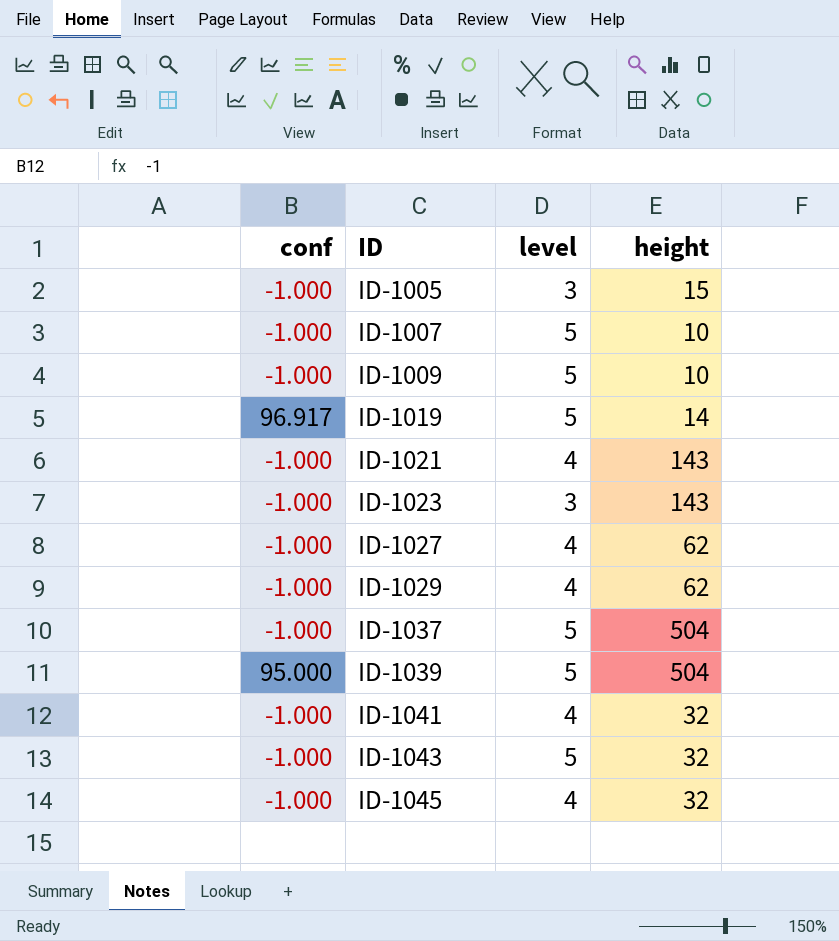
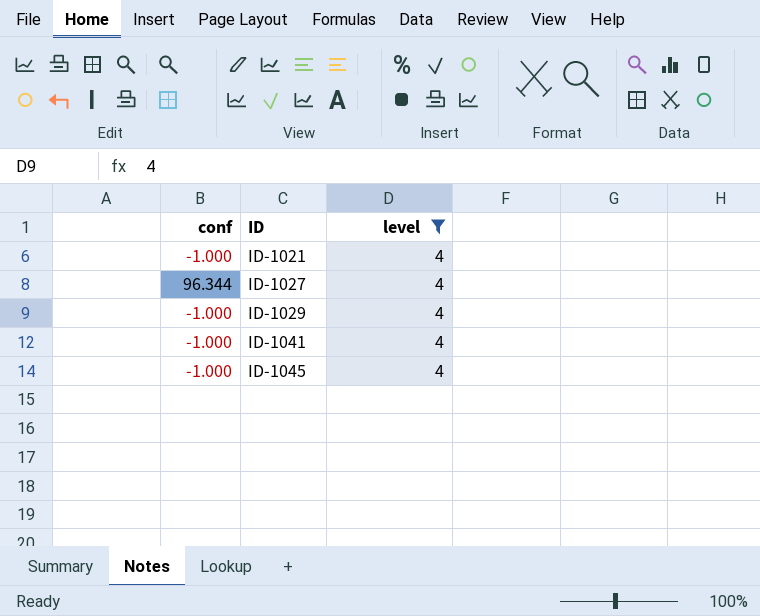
filter: none -> level = 4
column height | position: 4 -> none
ID-1027 | conf: -1.000 -> 96.344

